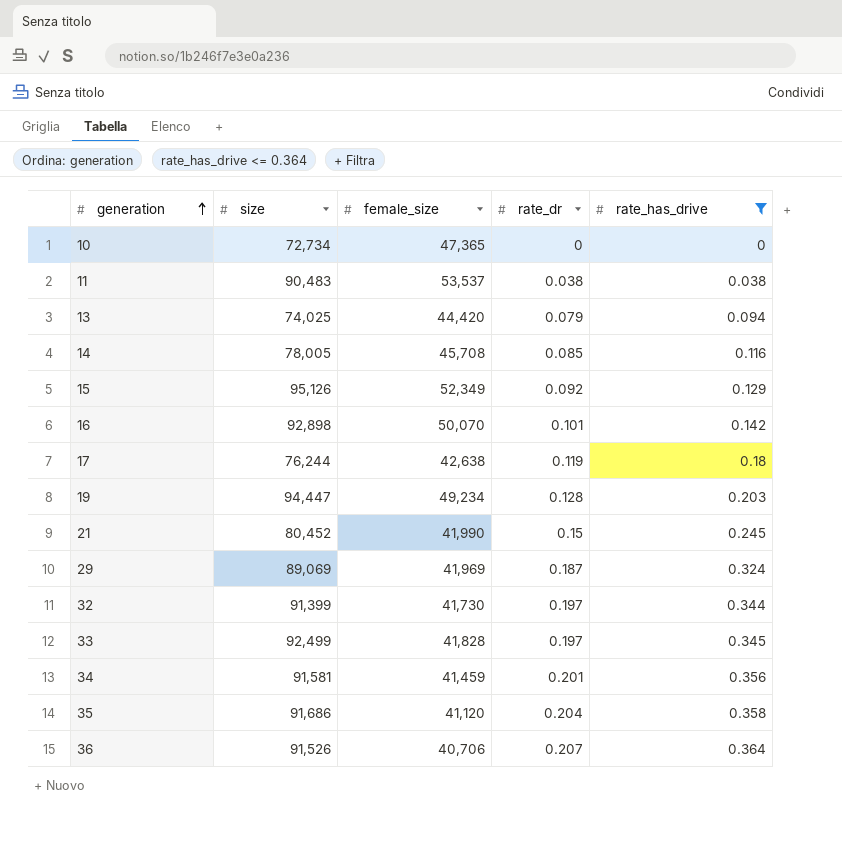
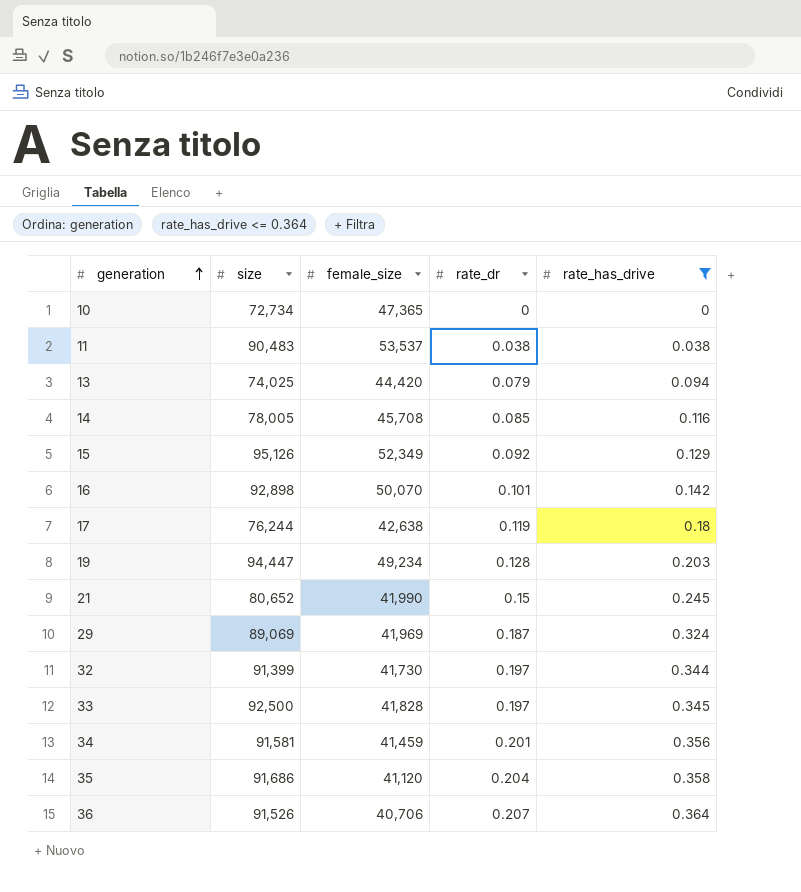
21 | size: 80,452 -> 80,652
33 | size: 92,499 -> 92,500

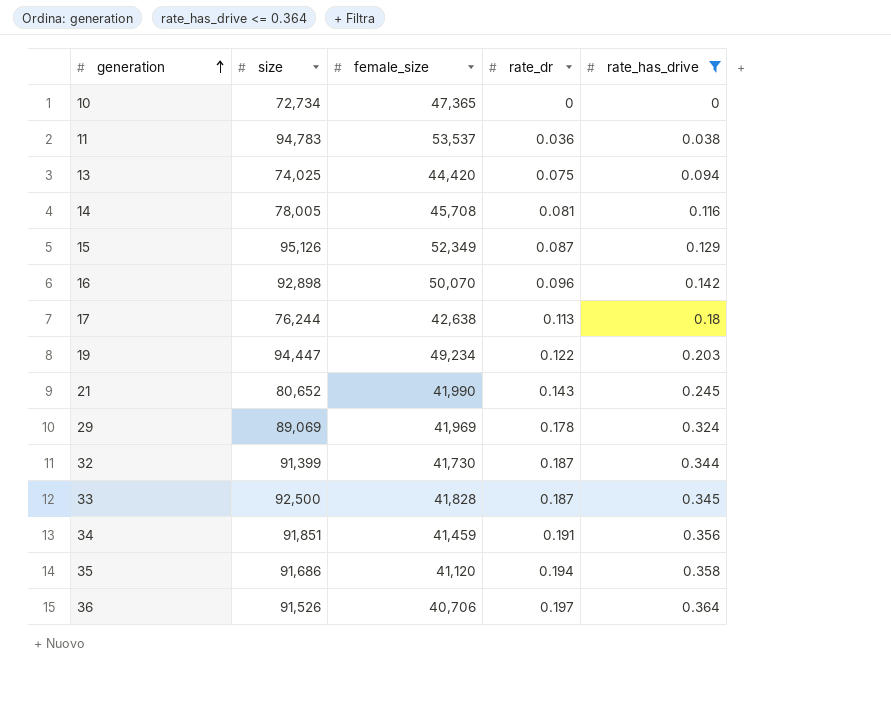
11 | size: 90,483 -> 94,783
11 | rate_dr: 0.038 -> 0.036
13 | rate_dr: 0.079 -> 0.075
14 | rate_dr: 0.085 -> 0.081
15 | rate_dr: 0.092 -> 0.087
16 | rate_dr: 0.101 -> 0.096
17 | rate_dr: 0.119 -> 0.113
19 | rate_dr: 0.128 -> 0.122
21 | rate_dr: 0.15 -> 0.143
29 | rate_dr: 0.187 -> 0.178
32 | rate_dr: 0.197 -> 0.187
33 | rate_dr: 0.197 -> 0.187
34 | size: 91,581 -> 91,851
34 | rate_dr: 0.201 -> 0.191
35 | rate_dr: 0.204 -> 0.194
36 | rate_dr: 0.207 -> 0.197

